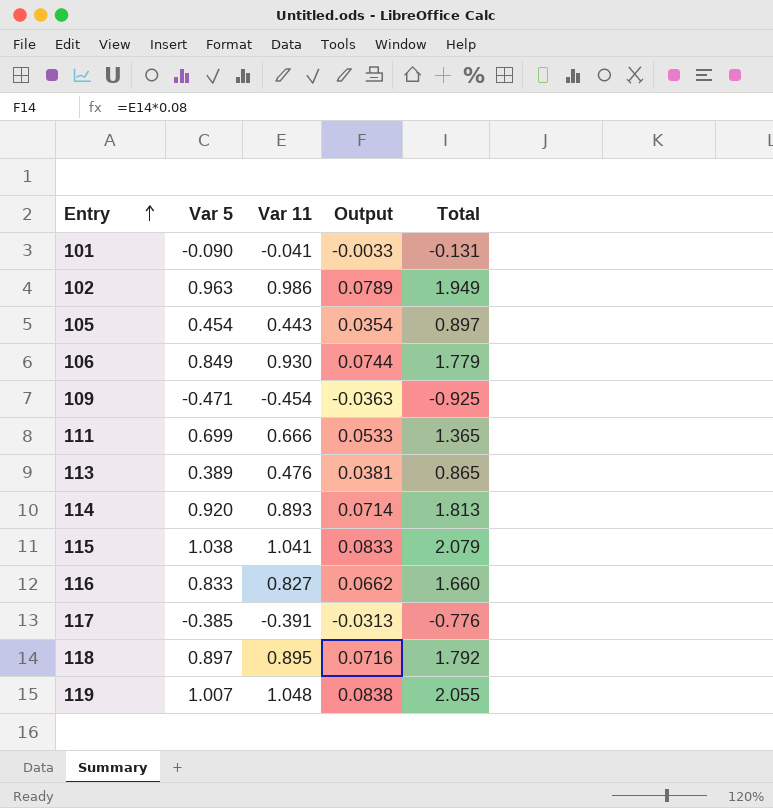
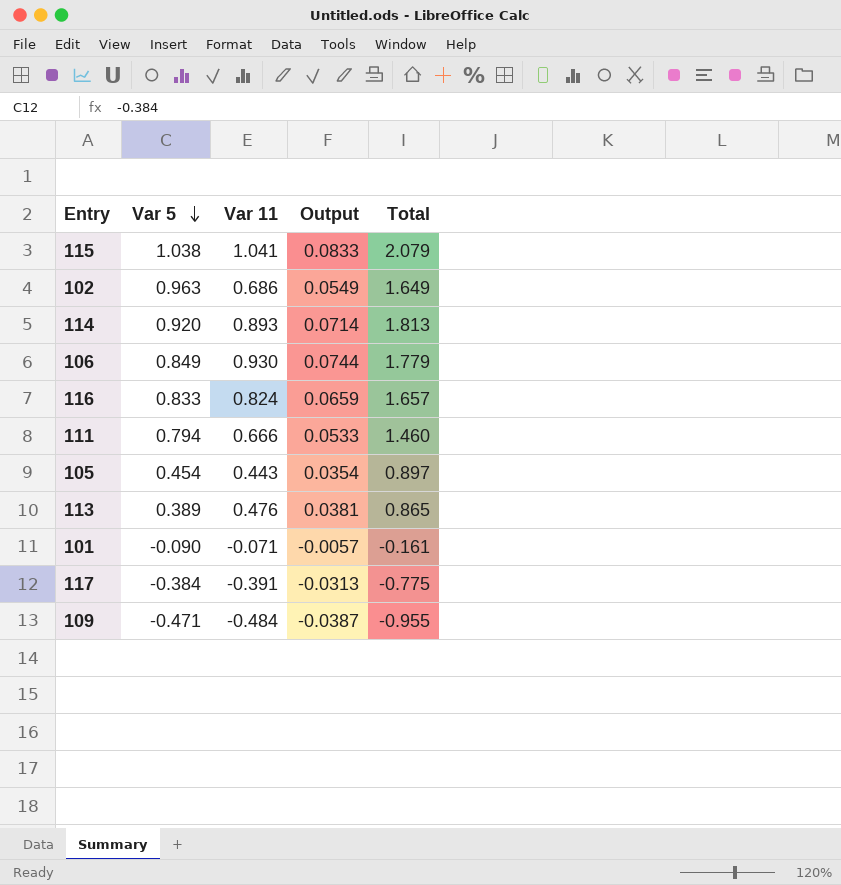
row order: Entry ascending -> Var 5 descending
row 118: 0.897 | 0.895 | 0.0716 | 1.792 -> none
row 119: 1.007 | 1.048 | 0.0838 | 2.055 -> none
102 | Var 11: 0.986 -> 0.686
102 | Output: 0.0789 -> 0.0549
102 | Total: 1.949 -> 1.649
116 | Var 11: 0.827 -> 0.824
116 | Output: 0.0662 -> 0.0659
116 | Total: 1.660 -> 1.657
111 | Var 5: 0.699 -> 0.794
111 | Total: 1.365 -> 1.460
101 | Var 11: -0.041 -> -0.071
101 | Output: -0.0033 -> -0.0057
101 | Total: -0.131 -> -0.161
117 | Var 5: -0.385 -> -0.384
117 | Total: -0.776 -> -0.775
109 | Var 11: -0.454 -> -0.484
109 | Output: -0.0363 -> -0.0387
109 | Total: -0.925 -> -0.955

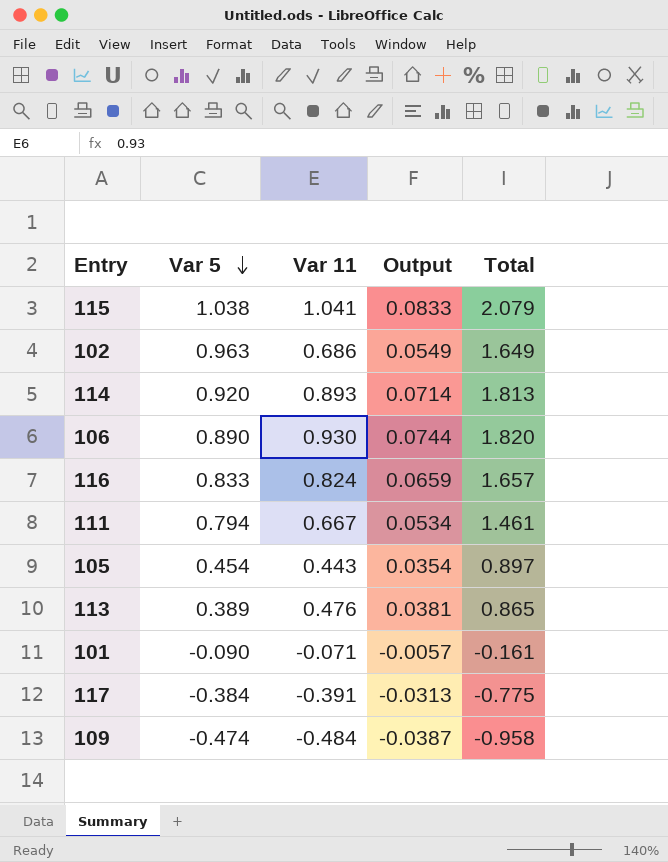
106 | Var 5: 0.849 -> 0.890
106 | Total: 1.779 -> 1.820
111 | Var 11: 0.666 -> 0.667
111 | Output: 0.0533 -> 0.0534
111 | Total: 1.460 -> 1.461
109 | Var 5: -0.471 -> -0.474
109 | Total: -0.955 -> -0.958

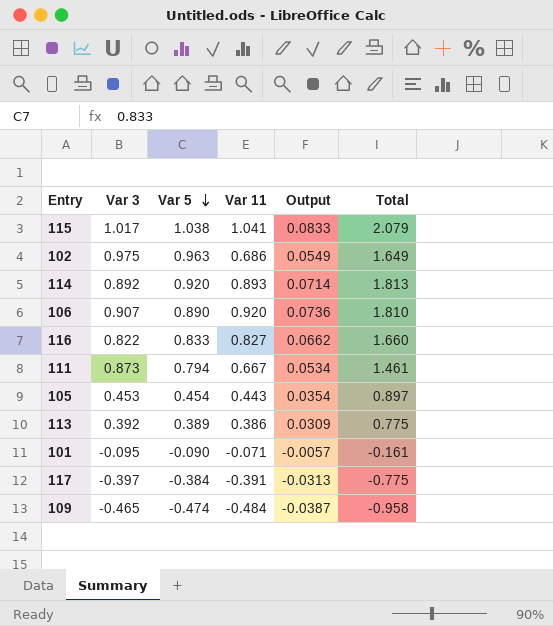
column Var 3 | position: none -> 2
106 | Var 11: 0.930 -> 0.920
106 | Output: 0.0744 -> 0.0736
106 | Total: 1.820 -> 1.810
116 | Var 11: 0.824 -> 0.827
116 | Output: 0.0659 -> 0.0662
116 | Total: 1.657 -> 1.660
113 | Var 11: 0.476 -> 0.386
113 | Output: 0.0381 -> 0.0309
113 | Total: 0.865 -> 0.775

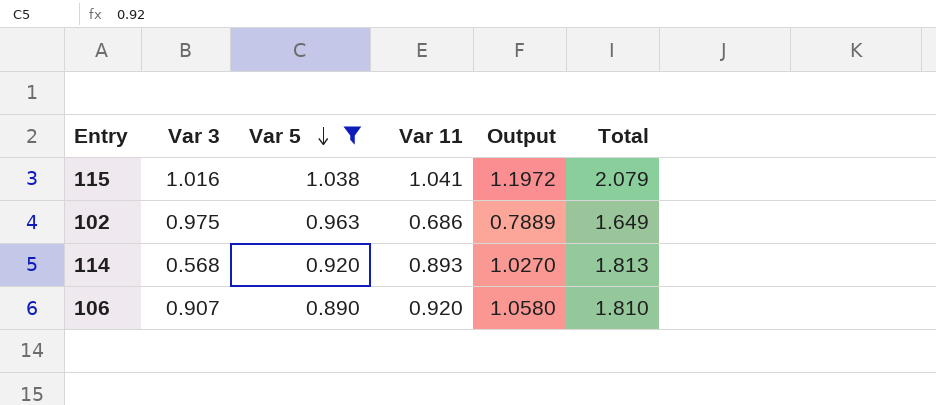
filter: none -> Var 5 >= 0.890
column Output | formula: [Var 11] * 0.08 -> [Var 11] * 1.15
115 | Var 3: 1.017 -> 1.016
114 | Var 3: 0.892 -> 0.568

